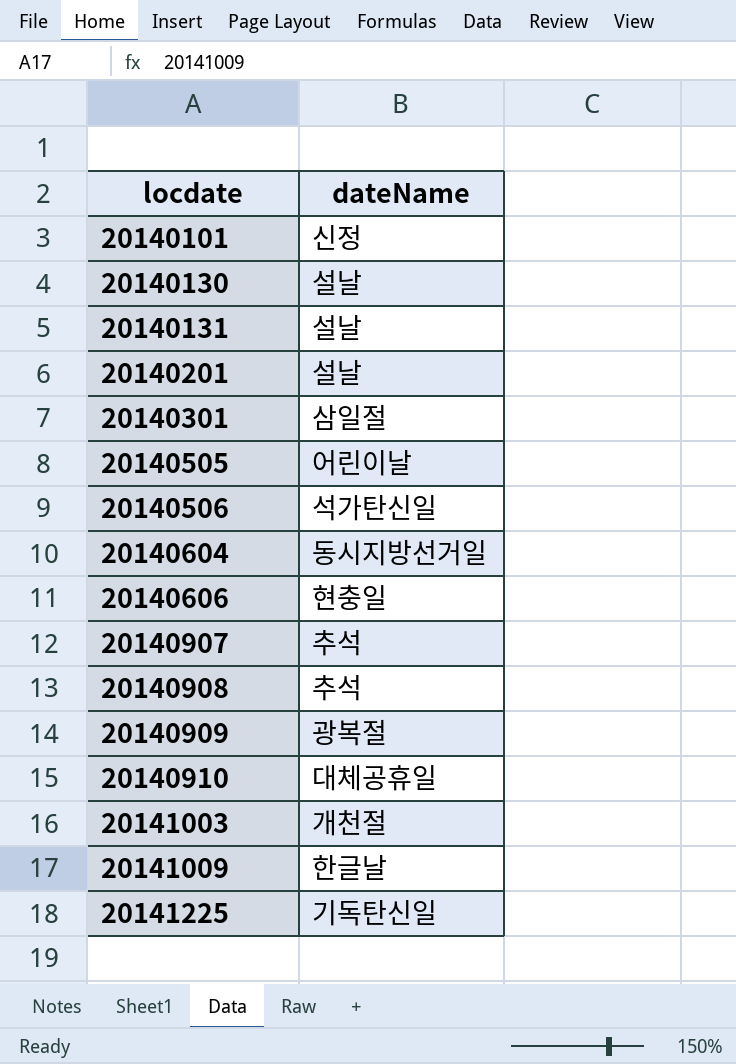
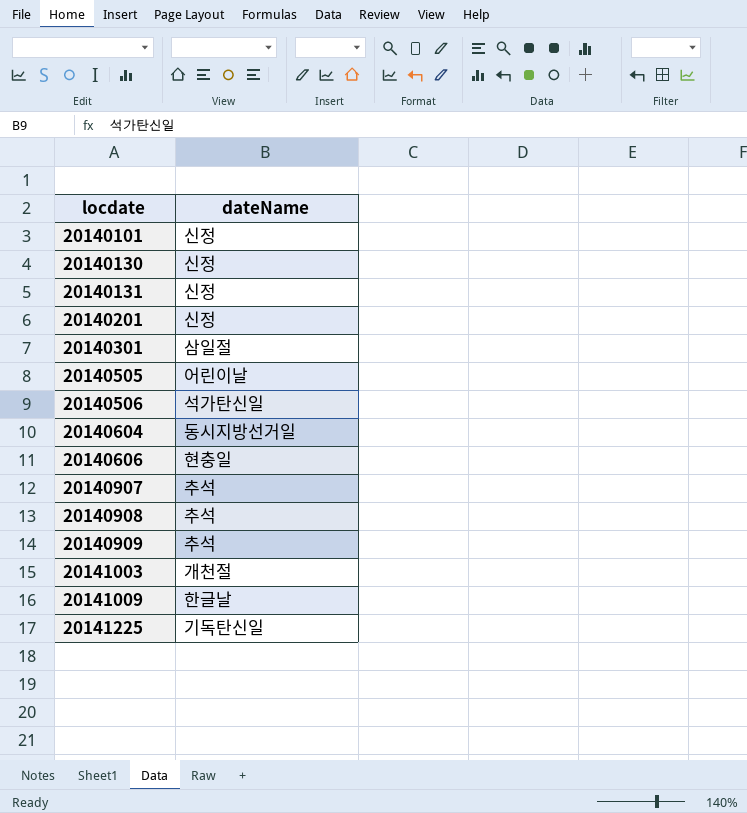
row 20140910: 대체공휴일 -> none
20140130 | dateName: 설날 -> 신정
20140131 | dateName: 설날 -> 신정
20140201 | dateName: 설날 -> 신정
20140909 | dateName: 광복절 -> 추석

